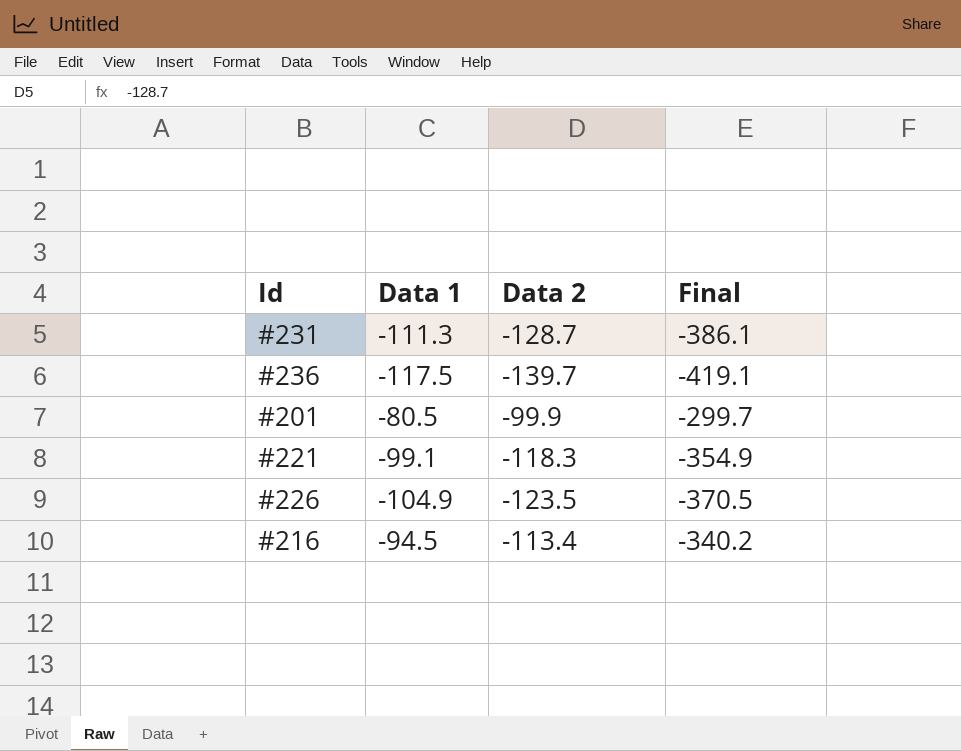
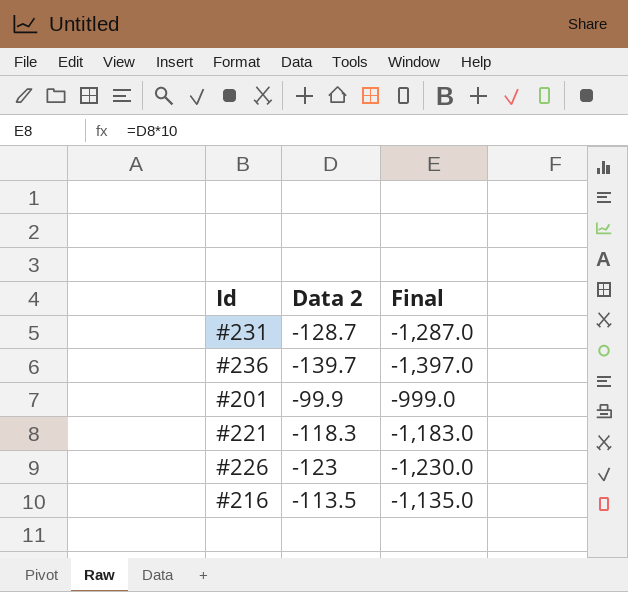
column Data 1 | position: 2 -> none
column Final | formula: [Data 2] * 3 -> [Data 2] * 10
#226 | Data 2: -123.5 -> -123
#216 | Data 2: -113.4 -> -113.5

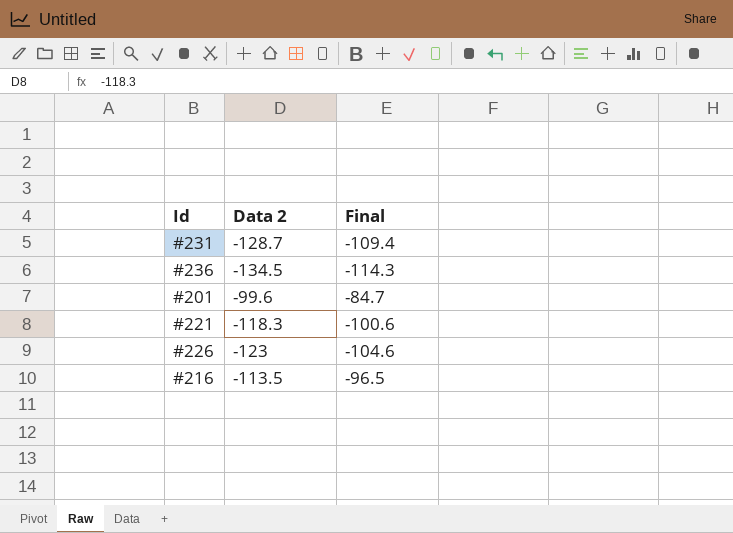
column Final | formula: [Data 2] * 10 -> [Data 2] * 0.85
#236 | Data 2: -139.7 -> -134.5
#201 | Data 2: -99.9 -> -99.6

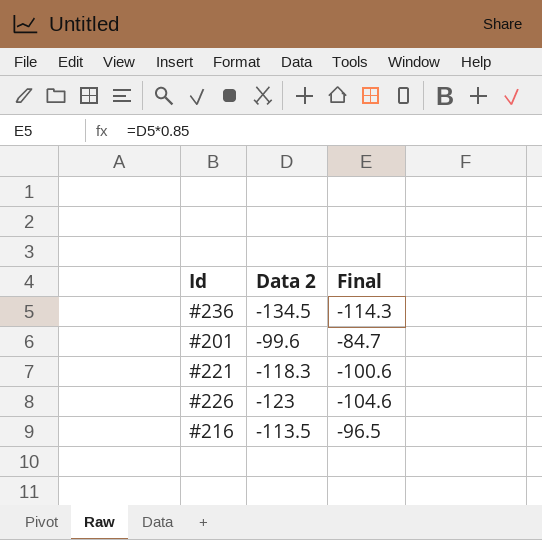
row #231: -128.7 | -109.4 -> none

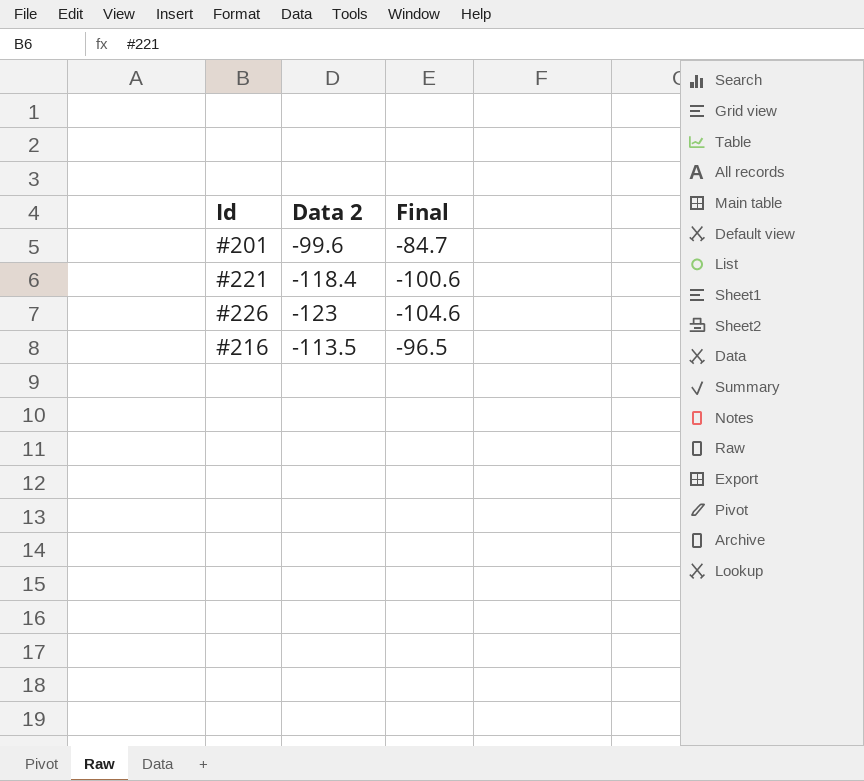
row #236: -134.5 | -114.3 -> none
#221 | Data 2: -118.3 -> -118.4

